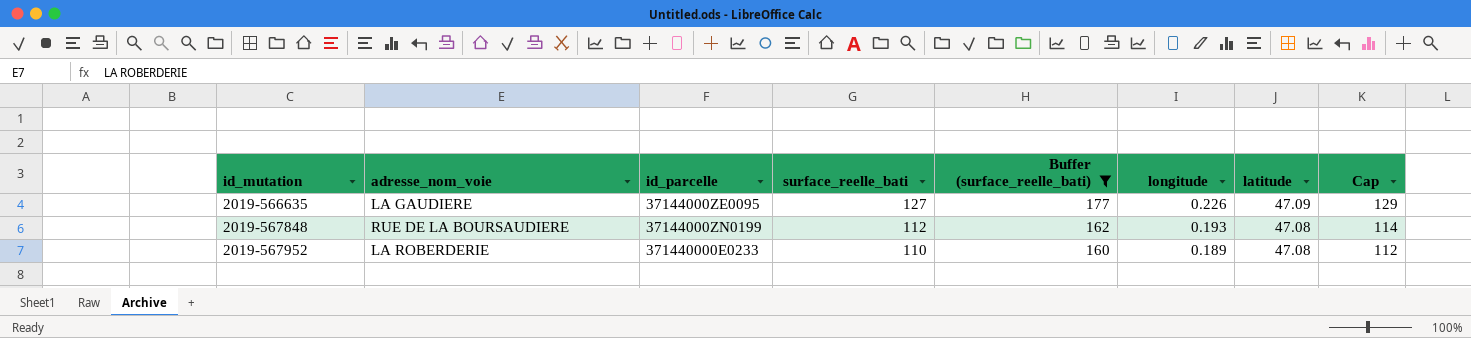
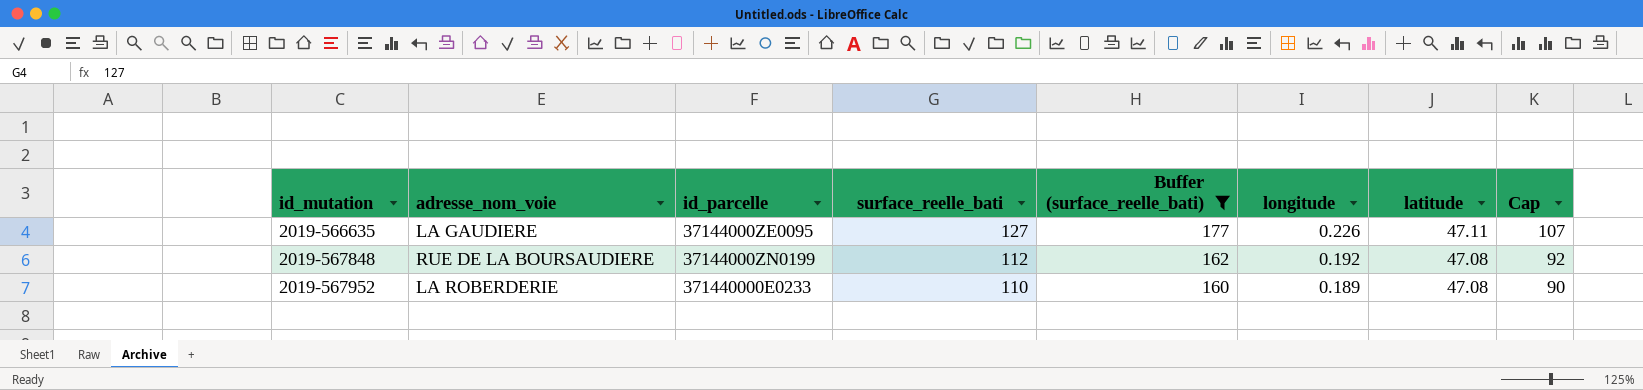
column Cap | formula: [surface_reelle_bati] + 2 -> [surface_reelle_bati] - 20
2019-566635 | latitude: 47.09 -> 47.11
2019-567848 | longitude: 0.193 -> 0.192

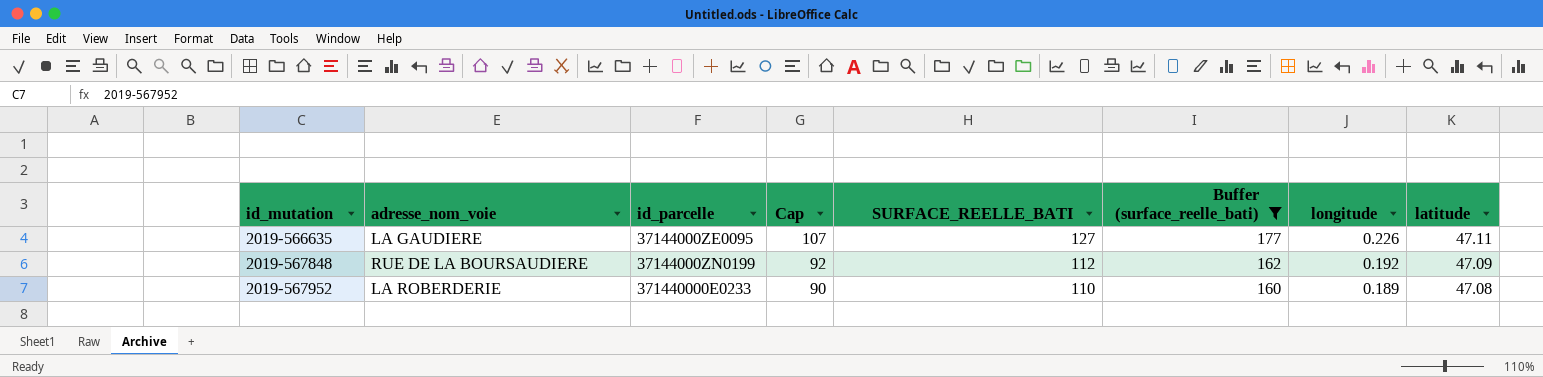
column Cap | position: 8 -> 4
column name: surface_reelle_bati -> SURFACE_REELLE_BATI
2019-567848 | latitude: 47.08 -> 47.09

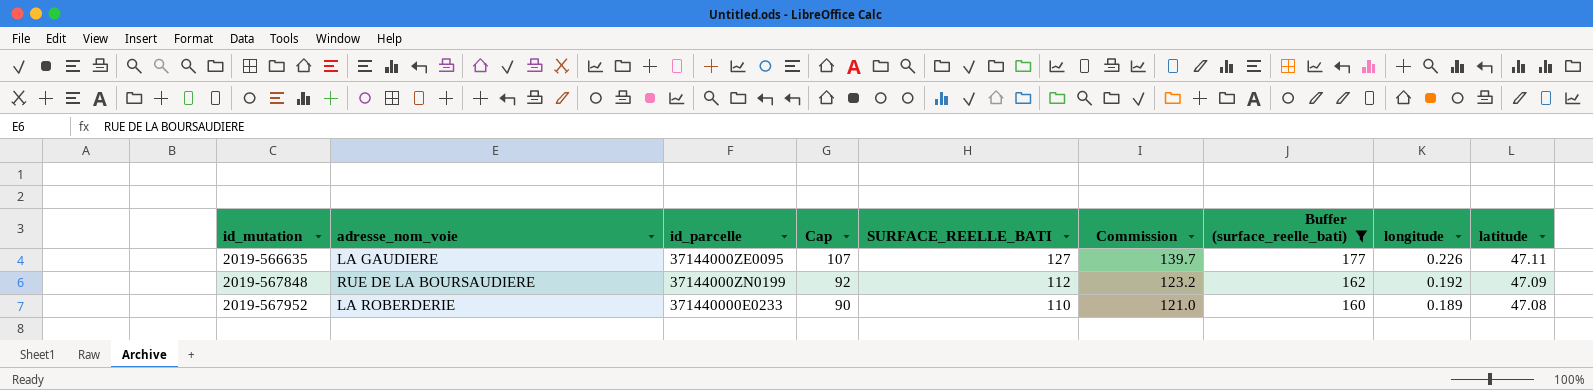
column Commission | formula: none -> [SURFACE_REELLE_BATI] * 1.1

